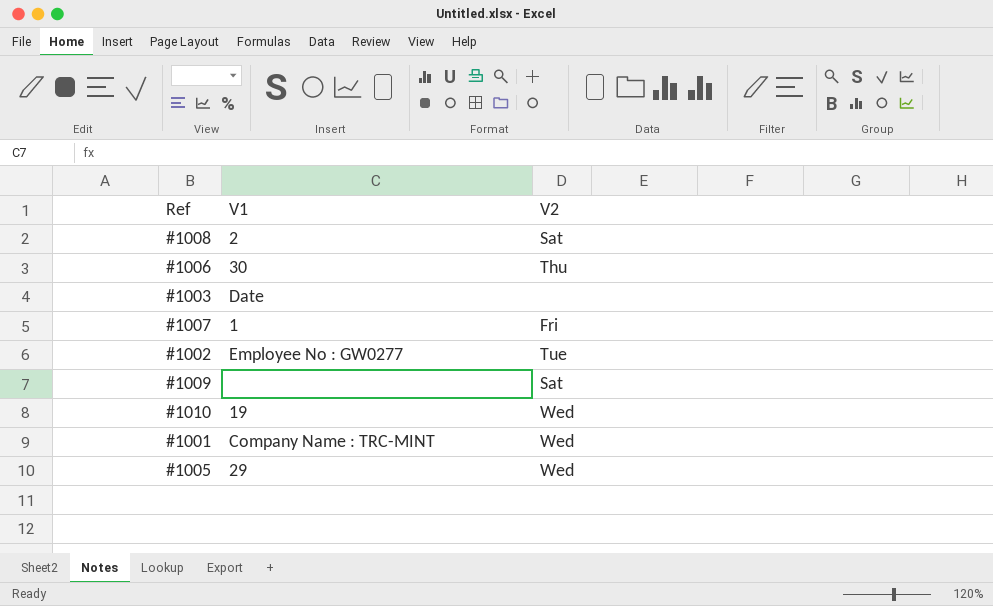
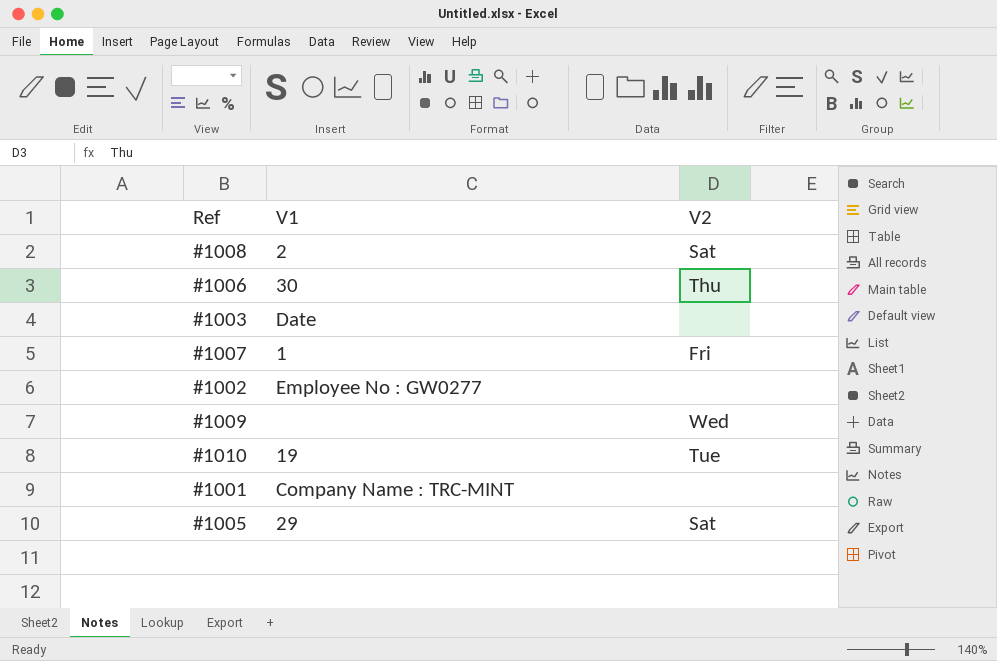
#1002 | V2: Tue -> none
#1009 | V2: Sat -> Wed
#1010 | V2: Wed -> Tue
#1001 | V2: Wed -> none
#1005 | V2: Wed -> Sat

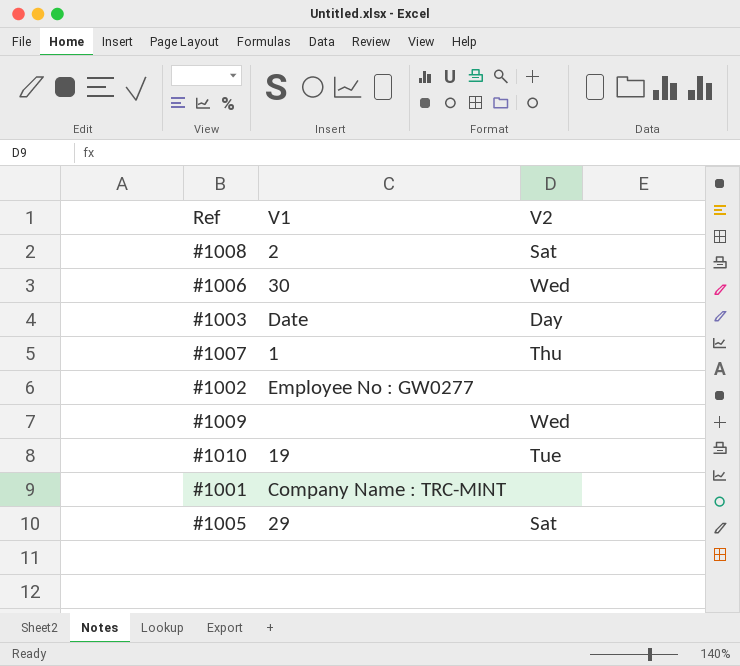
#1006 | V2: Thu -> Wed
#1003 | V2: none -> Day
#1007 | V2: Fri -> Thu

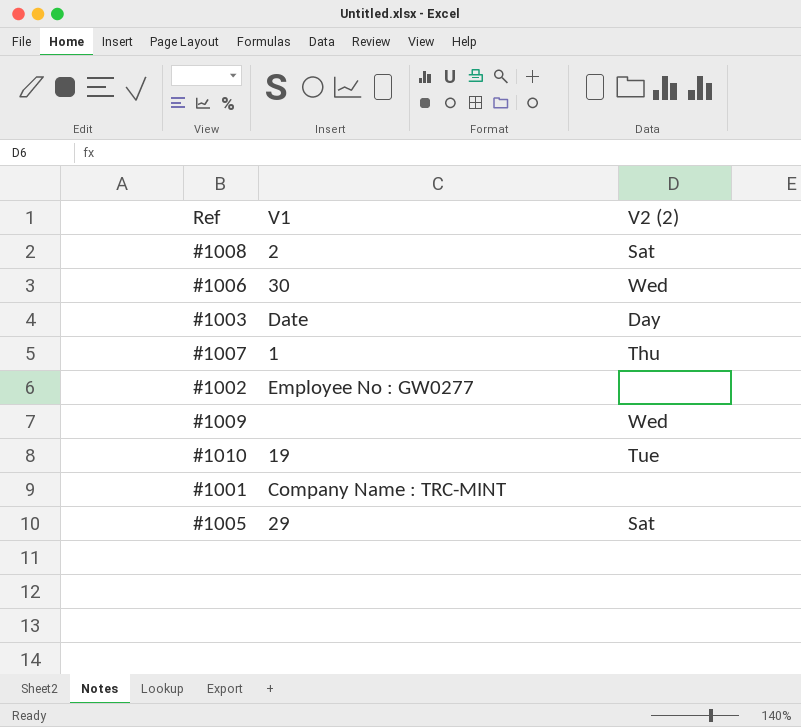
column name: V2 -> V2 (2)

